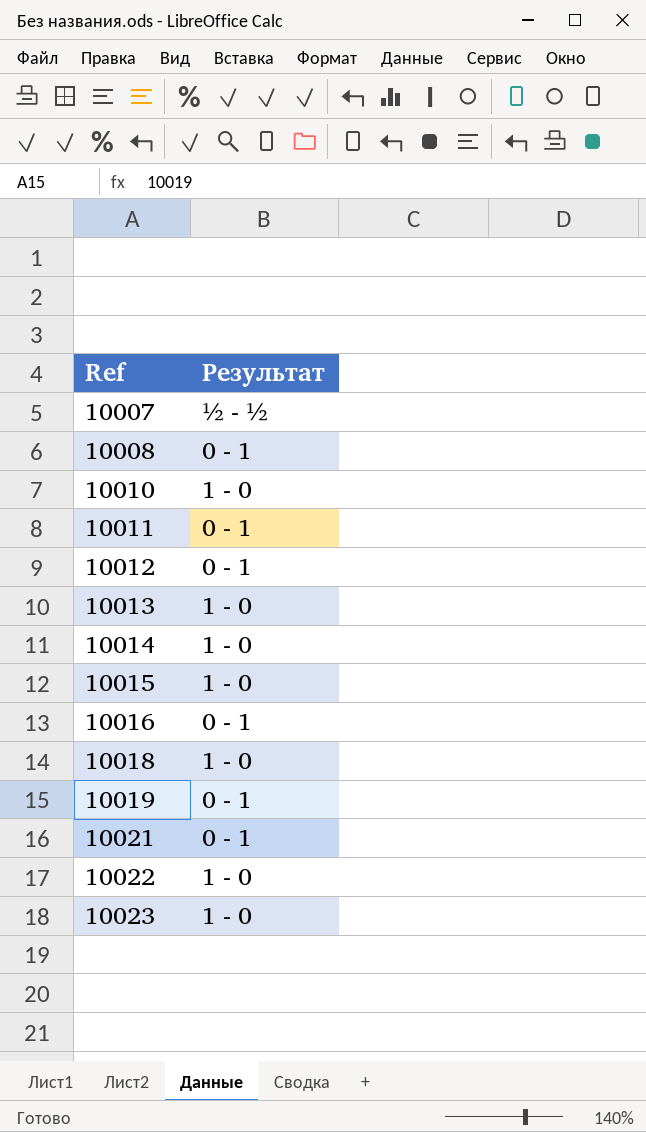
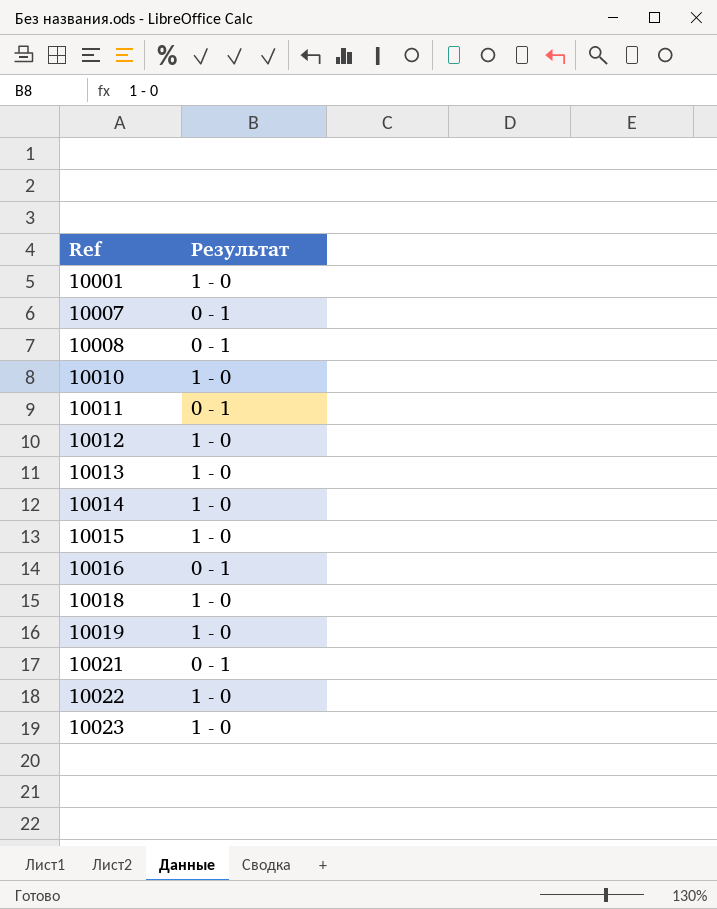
row 10001: none -> 1 - 0
10007 | Результат: ½ - ½ -> 0 - 1
10012 | Результат: 0 - 1 -> 1 - 0
10019 | Результат: 0 - 1 -> 1 - 0

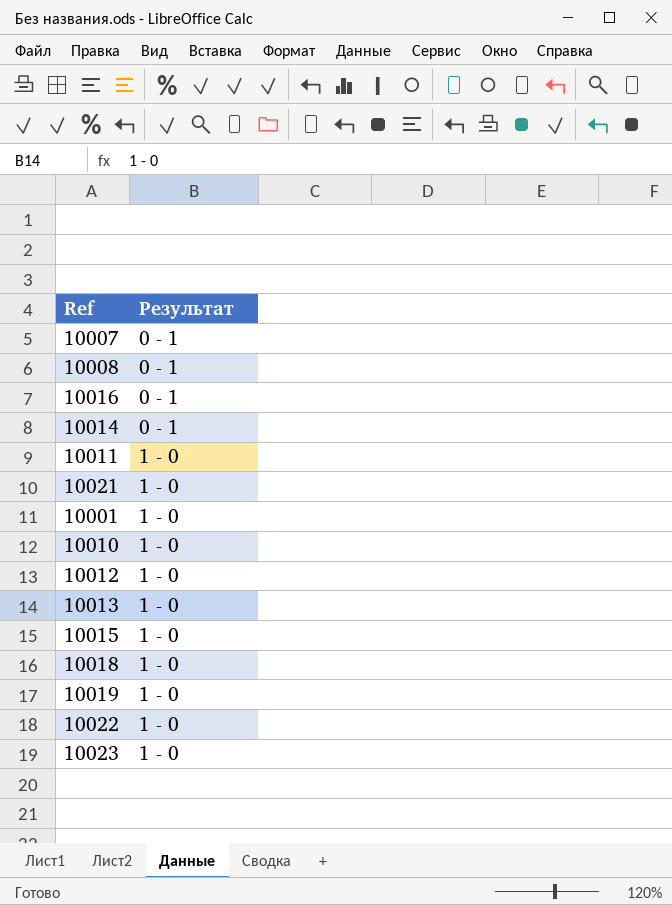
row order: Ref ascending -> Результат ascending
10014 | Результат: 1 - 0 -> 0 - 1
10011 | Результат: 0 - 1 -> 1 - 0
10021 | Результат: 0 - 1 -> 1 - 0

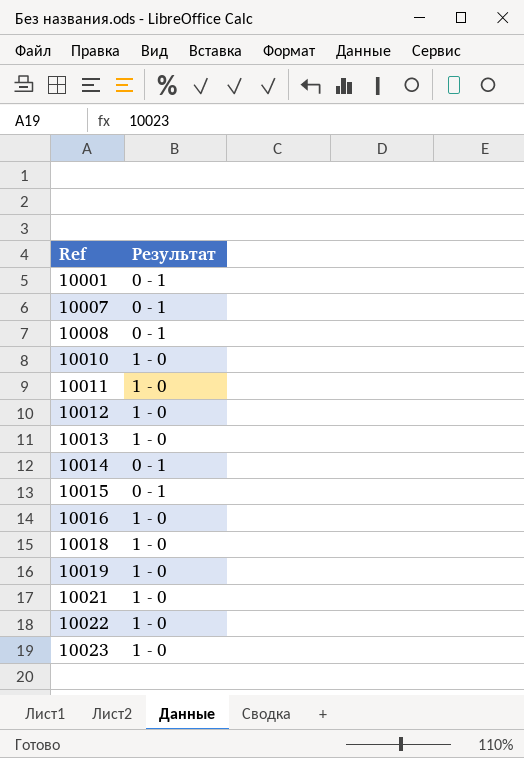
row order: Результат ascending -> Ref ascending
10001 | Результат: 1 - 0 -> 0 - 1
10015 | Результат: 1 - 0 -> 0 - 1
10016 | Результат: 0 - 1 -> 1 - 0

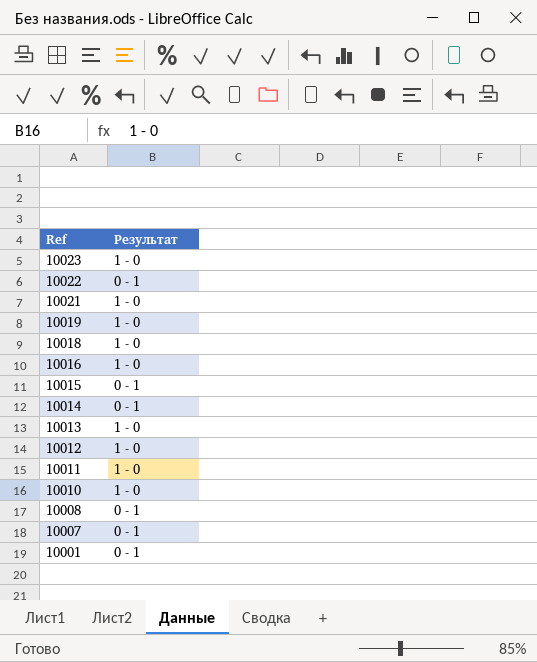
row order: Ref ascending -> Ref descending
10022 | Результат: 1 - 0 -> 0 - 1

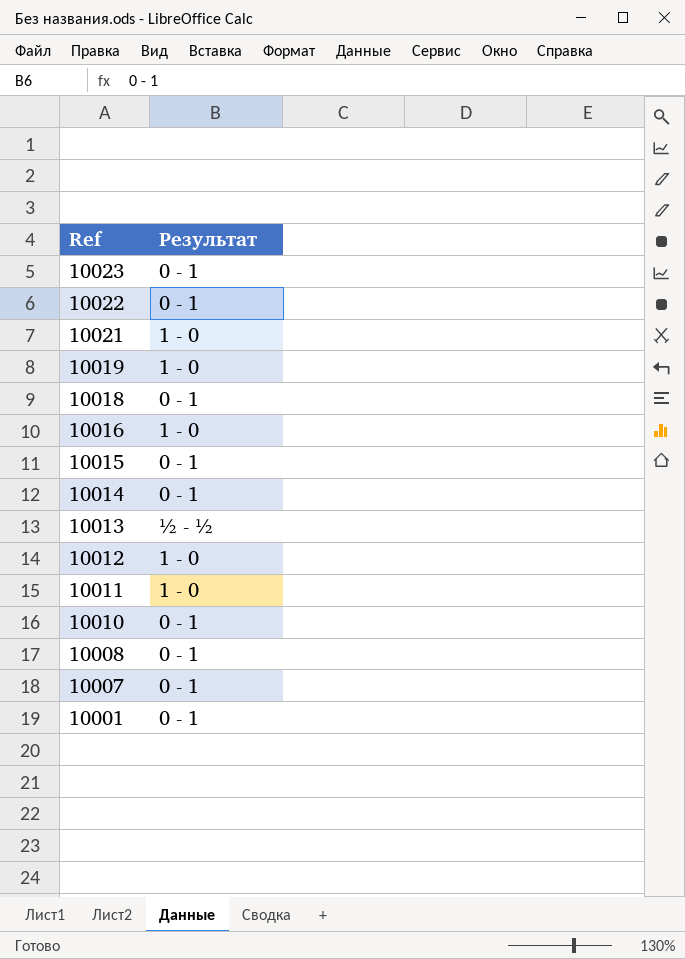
10023 | Результат: 1 - 0 -> 0 - 1
10018 | Результат: 1 - 0 -> 0 - 1
10013 | Результат: 1 - 0 -> ½ - ½
10010 | Результат: 1 - 0 -> 0 - 1

